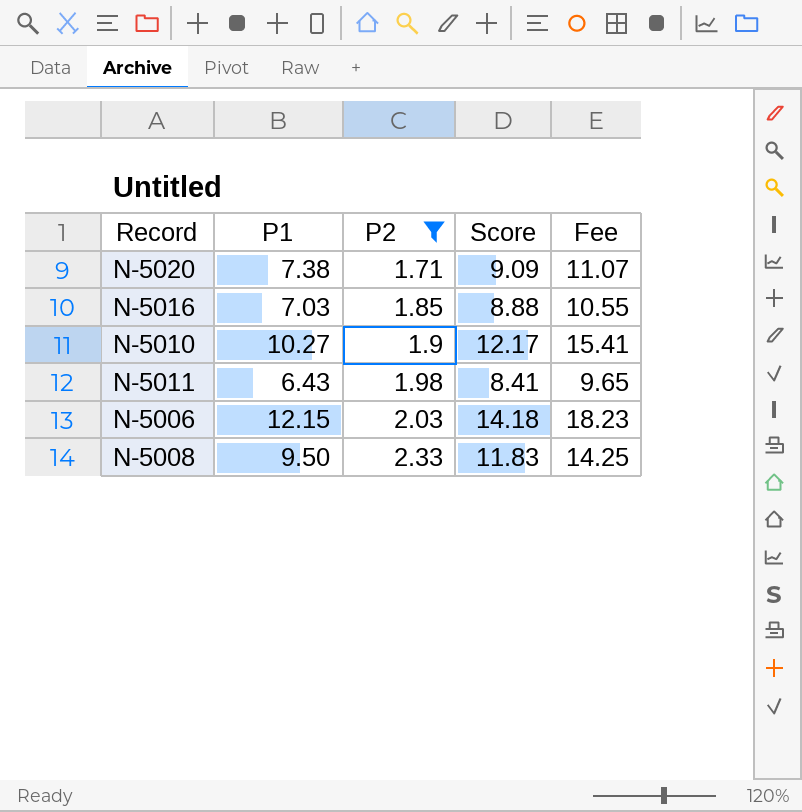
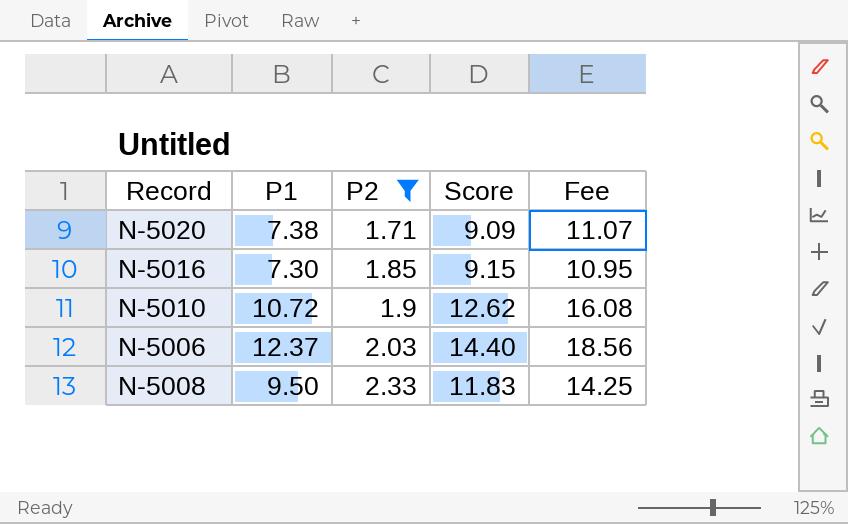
row N-5011: 6.43 | 1.98 | 8.41 | 9.65 -> none
N-5016 | P1: 7.03 -> 7.30
N-5016 | Score: 8.88 -> 9.15
N-5016 | Fee: 10.55 -> 10.95
N-5010 | P1: 10.27 -> 10.72
N-5010 | Score: 12.17 -> 12.62
N-5010 | Fee: 15.41 -> 16.08
N-5006 | P1: 12.15 -> 12.37
N-5006 | Score: 14.18 -> 14.40
N-5006 | Fee: 18.23 -> 18.56

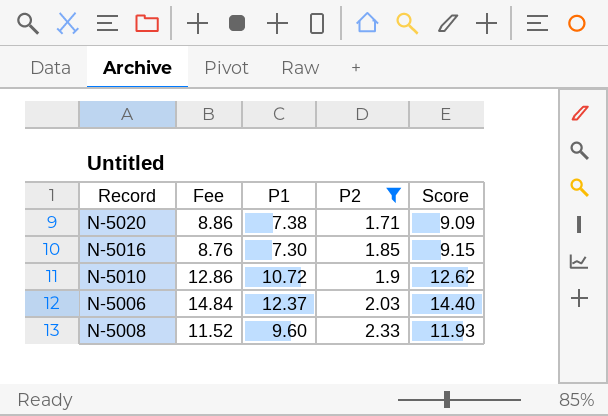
column Fee | formula: [P1] * 1.5 -> [P1] * 1.2
column Fee | position: 5 -> 2
N-5008 | P1: 9.50 -> 9.60
N-5008 | Score: 11.83 -> 11.93

